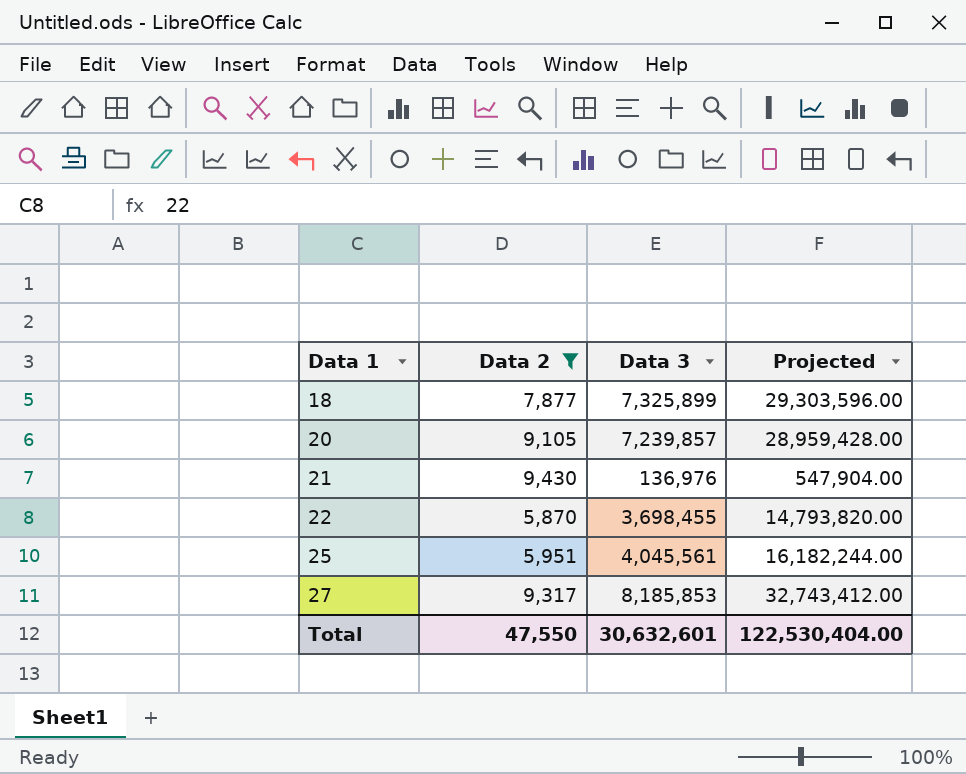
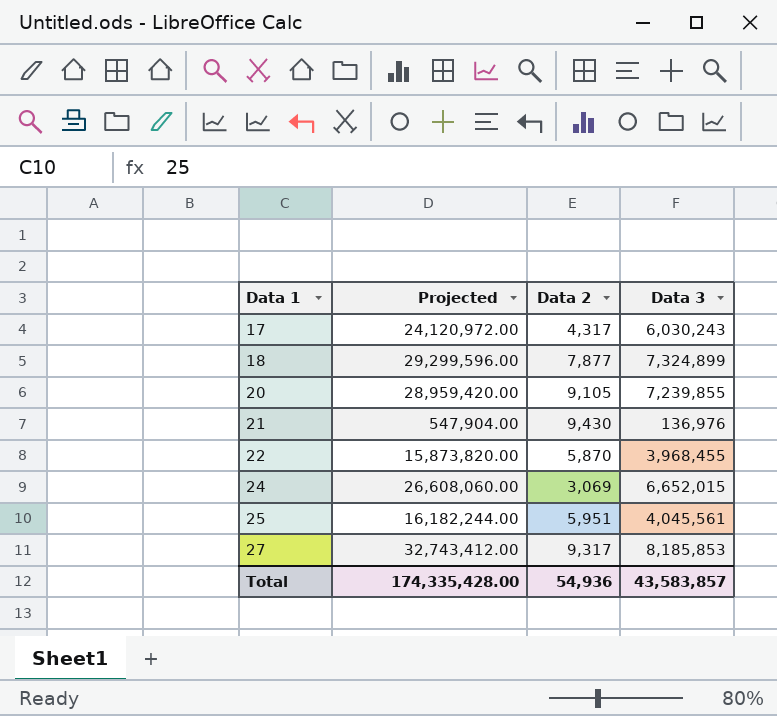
filter: Data 2 >= 5,870 -> none
column Projected | position: 4 -> 2
18 | Projected: 29,303,596.00 -> 29,299,596.00
18 | Data 3: 7,325,899 -> 7,324,899
20 | Projected: 28,959,428.00 -> 28,959,420.00
20 | Data 3: 7,239,857 -> 7,239,855
22 | Projected: 14,793,820.00 -> 15,873,820.00
22 | Data 3: 3,698,455 -> 3,968,455
Total | Projected: 122,530,404.00 -> 174,335,428.00
Total | Data 2: 47,550 -> 54,936
Total | Data 3: 30,632,601 -> 43,583,857

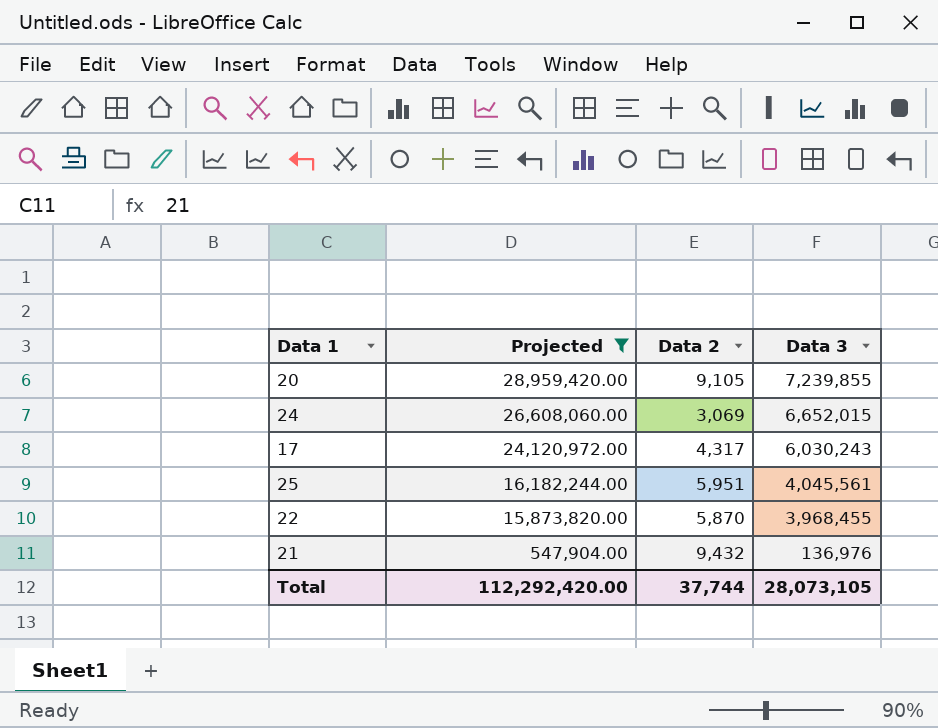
filter: none -> Projected <= 28,959,420.00
row order: Data 1 ascending -> Projected descending
21 | Data 2: 9,430 -> 9,432
Total | Projected: 174,335,428.00 -> 112,292,420.00
Total | Data 2: 54,936 -> 37,744
Total | Data 3: 43,583,857 -> 28,073,105

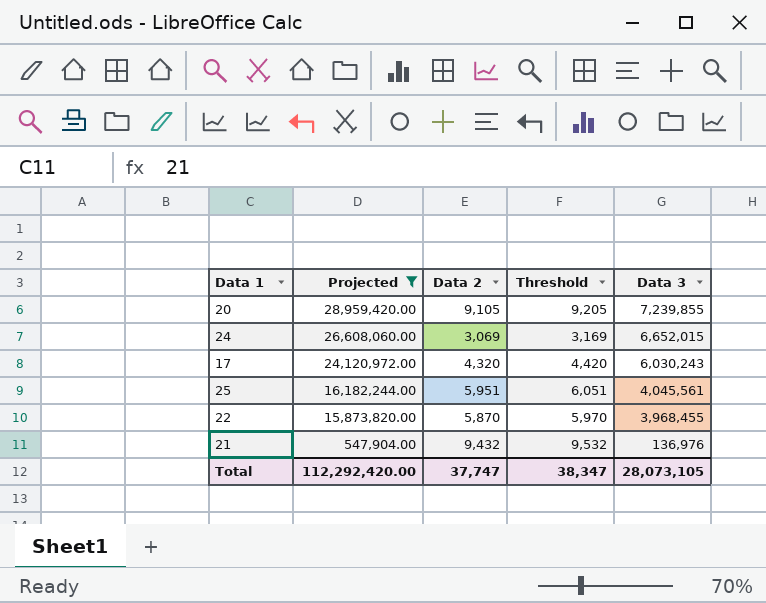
column Threshold | formula: none -> [Data 2] + 100
17 | Data 2: 4,317 -> 4,320
Total | Data 2: 37,744 -> 37,747

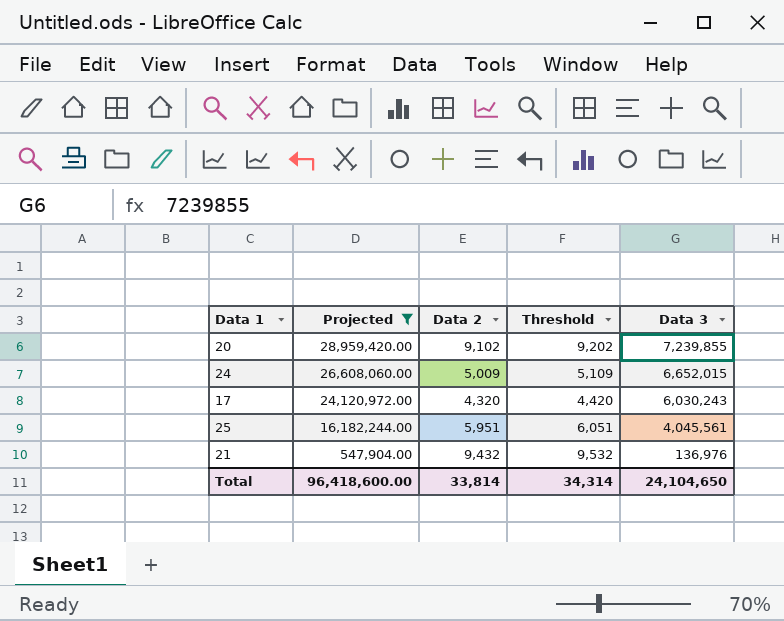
row 22: 15,873,820.00 | 5,870 | 5,970 | 3,968,455 -> none
20 | Data 2: 9,105 -> 9,102
20 | Threshold: 9,205 -> 9,202
24 | Data 2: 3,069 -> 5,009
24 | Threshold: 3,169 -> 5,109
Total | Projected: 112,292,420.00 -> 96,418,600.00
Total | Data 2: 37,747 -> 33,814
Total | Threshold: 38,347 -> 34,314
Total | Data 3: 28,073,105 -> 24,104,650

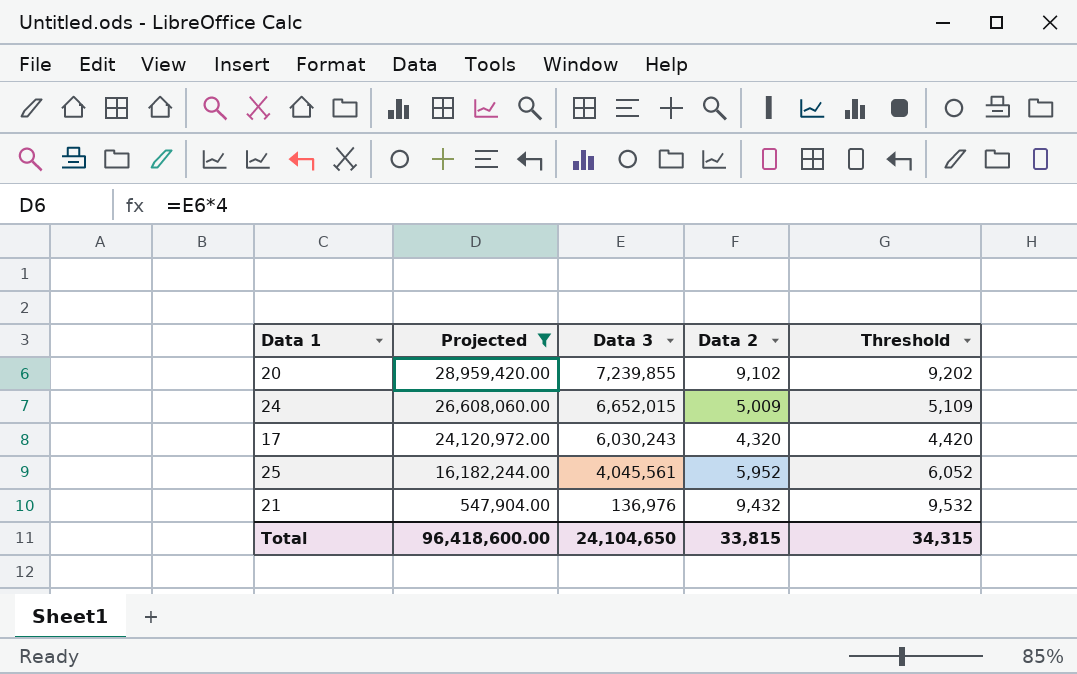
column Data 3 | position: 5 -> 3
25 | Data 2: 5,951 -> 5,952
25 | Threshold: 6,051 -> 6,052
Total | Data 2: 33,814 -> 33,815
Total | Threshold: 34,314 -> 34,315

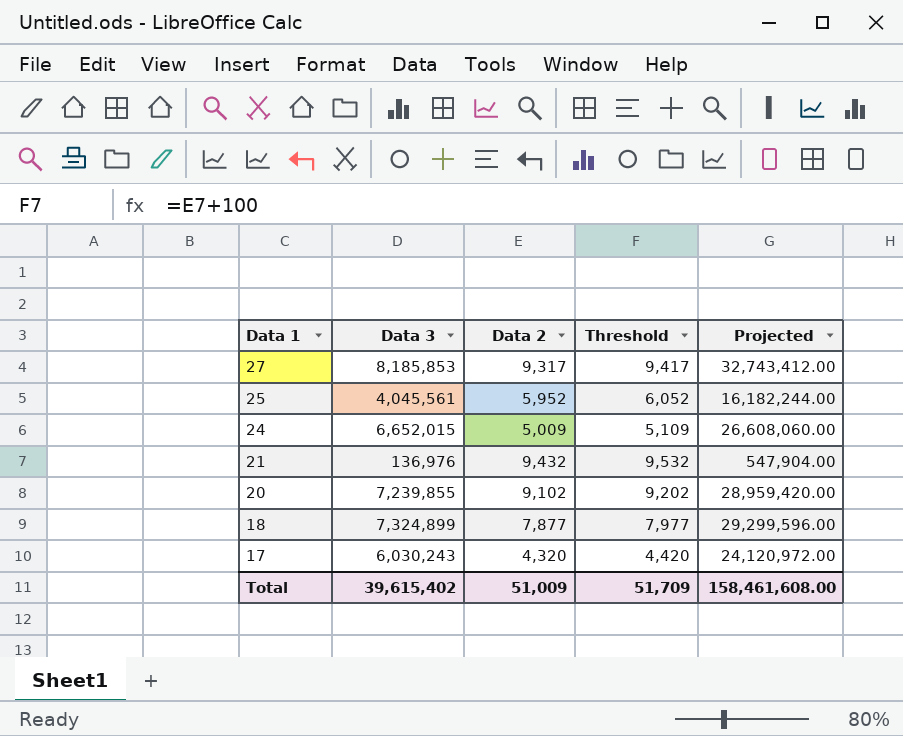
filter: Projected <= 28,959,420.00 -> none
row order: Projected descending -> Data 1 descending
column Projected | position: 2 -> 5
Total | Data 3: 24,104,650 -> 39,615,402
Total | Data 2: 33,815 -> 51,009
Total | Threshold: 34,315 -> 51,709
Total | Projected: 96,418,600.00 -> 158,461,608.00

